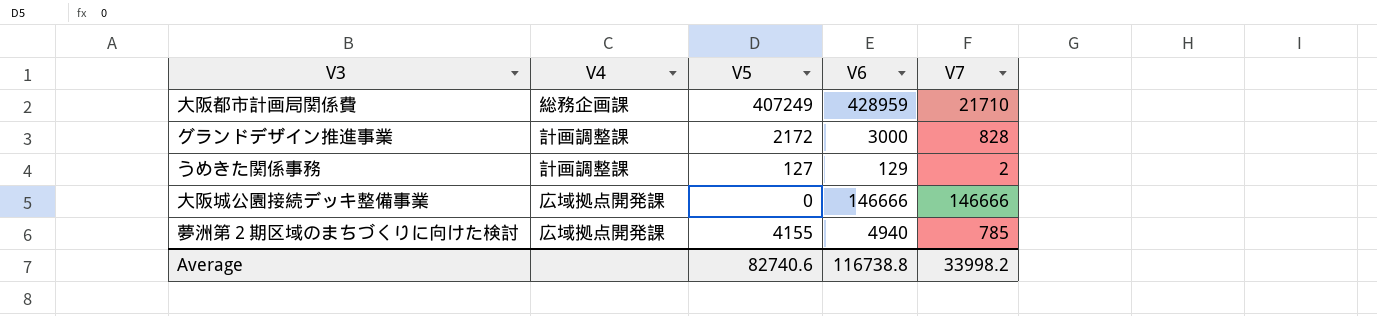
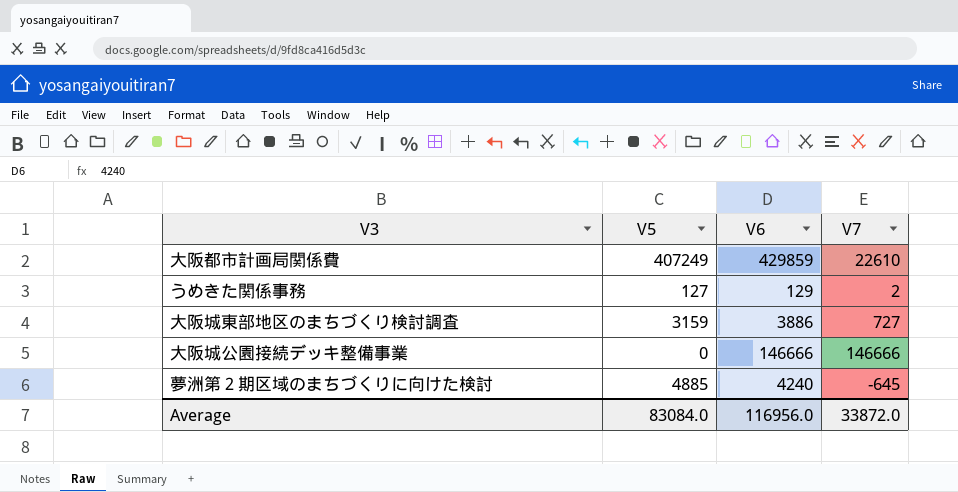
column V4 | position: 2 -> none
row グランドデザイン推進事業: 計画調整課 | 2172 | 3000 | 828 -> none
大阪都市計画局関係費 | V6: 428959 -> 429859
大阪都市計画局関係費 | V7: 21710 -> 22610
row 大阪城東部地区のまちづくり検討調査: none -> 3159 | 3886 | 727
夢洲第２期区域のまちづくりに向けた検討 | V5: 4155 -> 4885
夢洲第２期区域のまちづくりに向けた検討 | V6: 4940 -> 4240
夢洲第２期区域のまちづくりに向けた検討 | V7: 785 -> -645
Average | V5: 82740.6 -> 83084.0
Average | V6: 116738.8 -> 116956.0
Average | V7: 33998.2 -> 33872.0

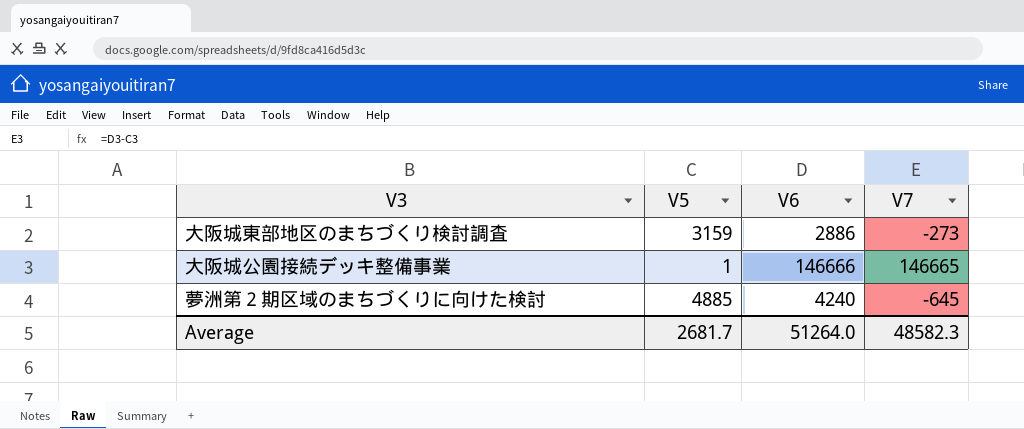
row 大阪都市計画局関係費: 407249 | 429859 | 22610 -> none
row うめきた関係事務: 127 | 129 | 2 -> none
大阪城東部地区のまちづくり検討調査 | V6: 3886 -> 2886
大阪城東部地区のまちづくり検討調査 | V7: 727 -> -273
大阪城公園接続デッキ整備事業 | V5: 0 -> 1
大阪城公園接続デッキ整備事業 | V7: 146666 -> 146665
Average | V5: 83084.0 -> 2681.7
Average | V6: 116956.0 -> 51264.0
Average | V7: 33872.0 -> 48582.3

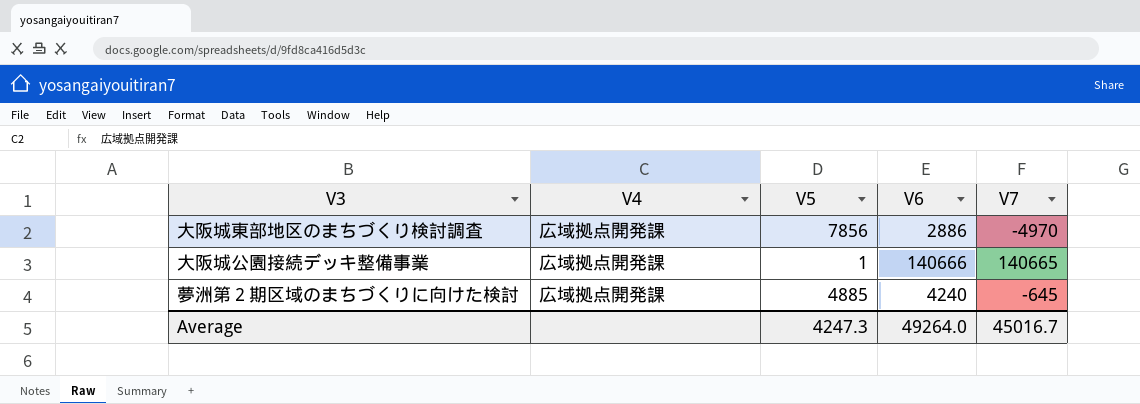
column V4 | position: none -> 2
大阪城東部地区のまちづくり検討調査 | V5: 3159 -> 7856
大阪城東部地区のまちづくり検討調査 | V7: -273 -> -4970
大阪城公園接続デッキ整備事業 | V6: 146666 -> 140666
大阪城公園接続デッキ整備事業 | V7: 146665 -> 140665
Average | V5: 2681.7 -> 4247.3
Average | V6: 51264.0 -> 49264.0
Average | V7: 48582.3 -> 45016.7

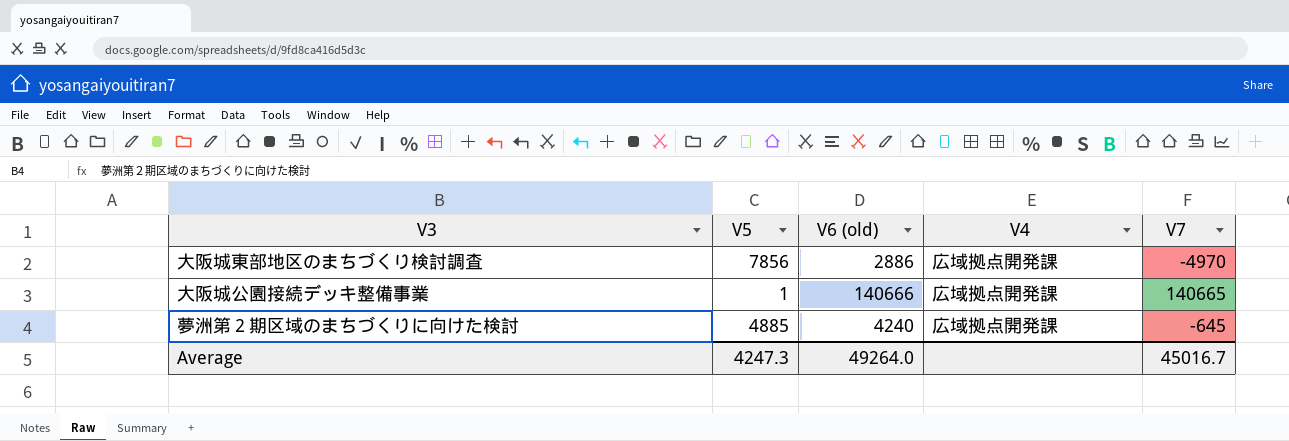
column name: V6 -> V6 (old)
column V4 | position: 2 -> 4

